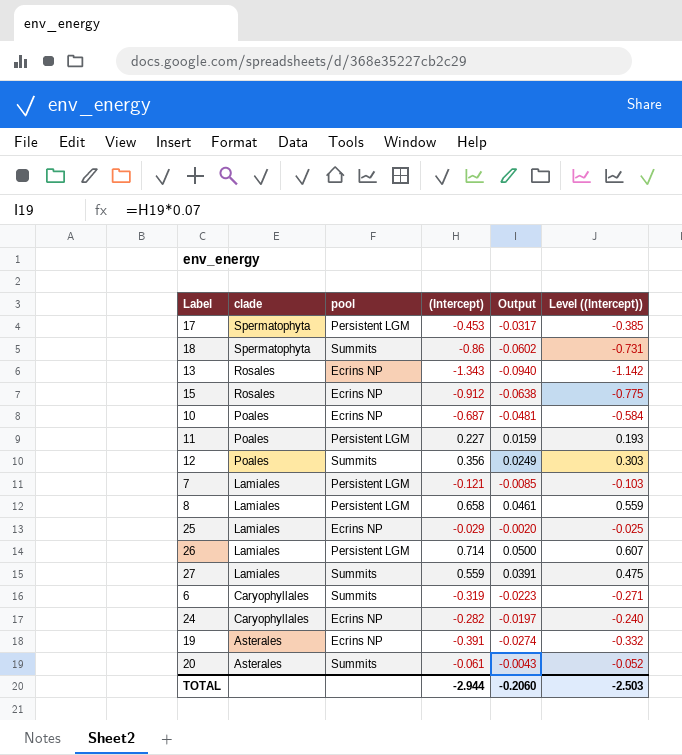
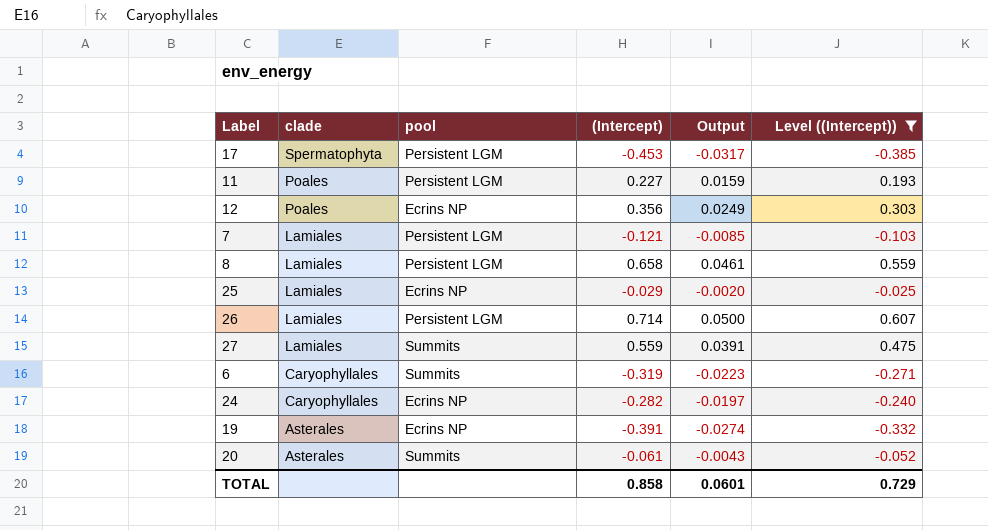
filter: none -> Level ((Intercept)) >= -0.385
12 | pool: Summits -> Ecrins NP
TOTAL | (Intercept): -2.944 -> 0.858
TOTAL | Output: -0.2060 -> 0.0601
TOTAL | Level ((Intercept)): -2.503 -> 0.729

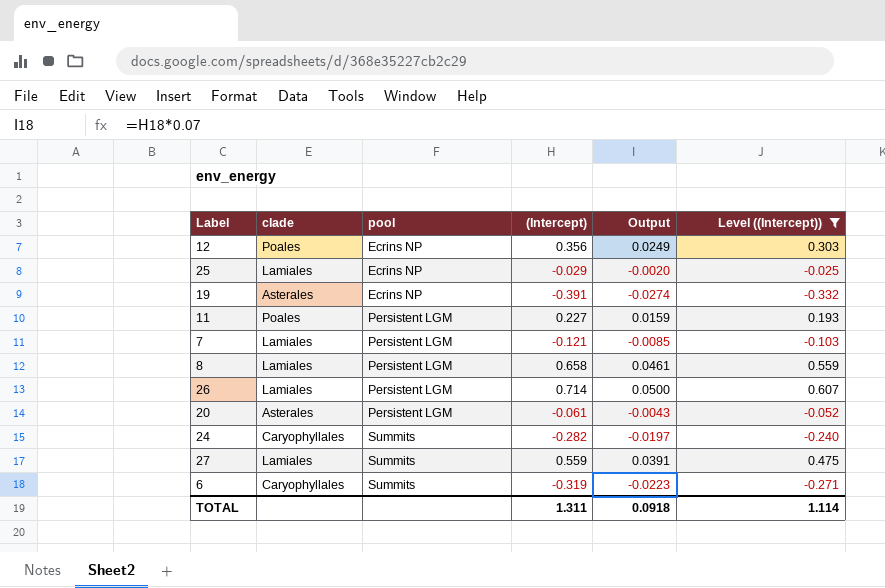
row order: clade descending -> pool ascending
row 17: Spermatophyta | Persistent LGM | -0.453 | -0.0317 | -0.385 -> none
20 | pool: Summits -> Persistent LGM
24 | pool: Ecrins NP -> Summits
TOTAL | (Intercept): 0.858 -> 1.311
TOTAL | Output: 0.0601 -> 0.0918
TOTAL | Level ((Intercept)): 0.729 -> 1.114

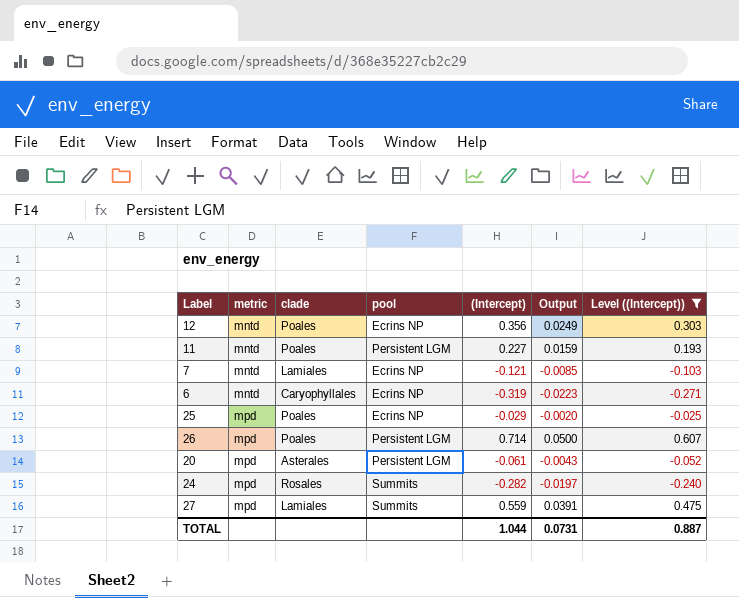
row order: pool ascending -> metric ascending
column metric | position: none -> 2
row 19: Asterales | Ecrins NP | -0.391 | -0.0274 | -0.332 -> none
row 8: Lamiales | Persistent LGM | 0.658 | 0.0461 | 0.559 -> none
7 | pool: Persistent LGM -> Ecrins NP
6 | pool: Summits -> Ecrins NP
25 | clade: Lamiales -> Poales
26 | clade: Lamiales -> Poales
24 | clade: Caryophyllales -> Rosales
TOTAL | (Intercept): 1.311 -> 1.044
TOTAL | Output: 0.0918 -> 0.0731
TOTAL | Level ((Intercept)): 1.114 -> 0.887

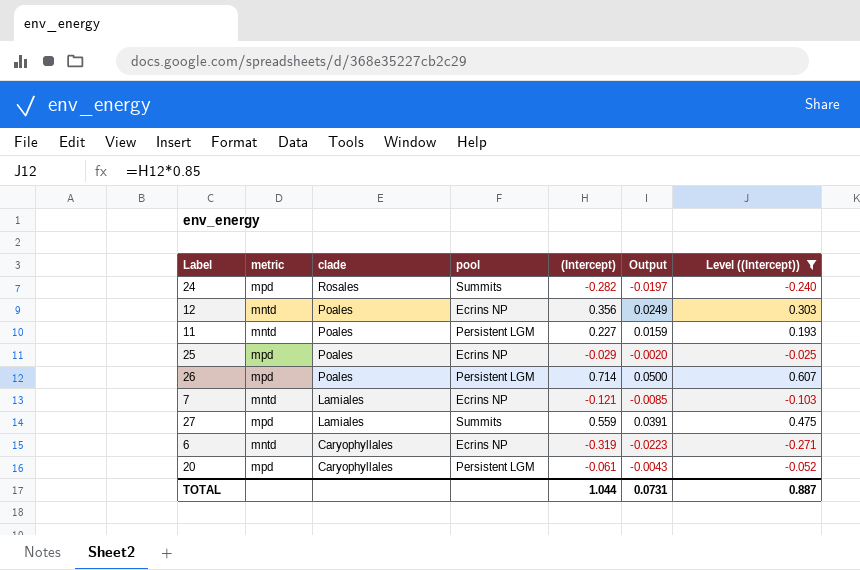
row order: metric ascending -> clade descending
20 | clade: Asterales -> Caryophyllales

